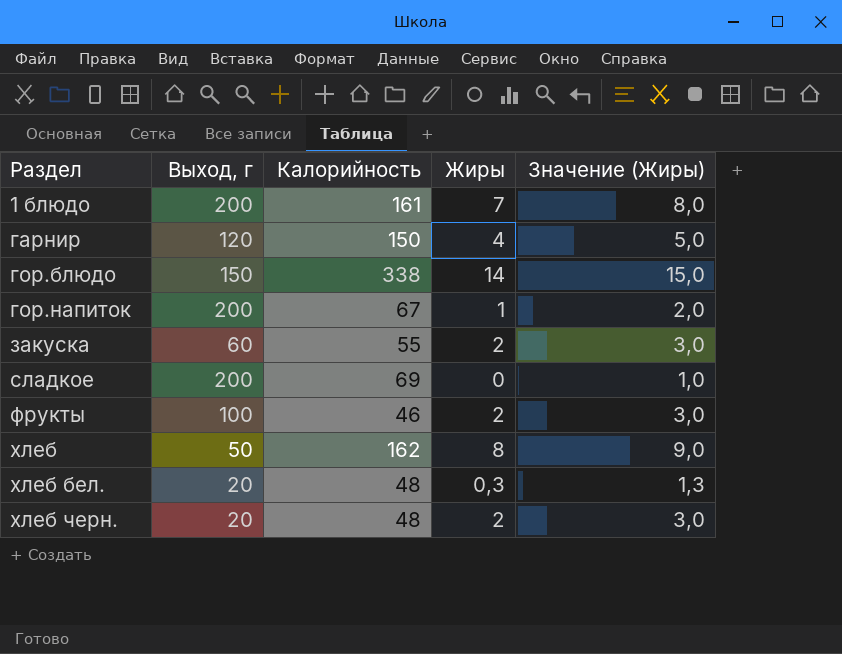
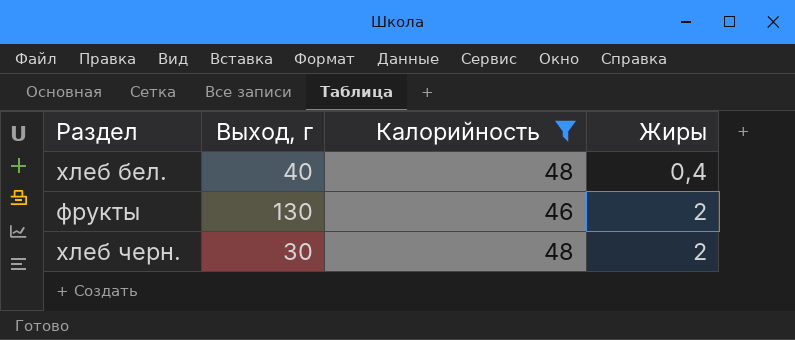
filter: none -> Калорийность <= 48
row order: Раздел ascending -> Жиры ascending
column Значение (Жиры) | formula: [Жиры] + 1 -> none
хлеб бел. | Выход, г: 20 -> 40
хлеб бел. | Жиры: 0,3 -> 0,4
фрукты | Выход, г: 100 -> 130
хлеб черн. | Выход, г: 20 -> 30

